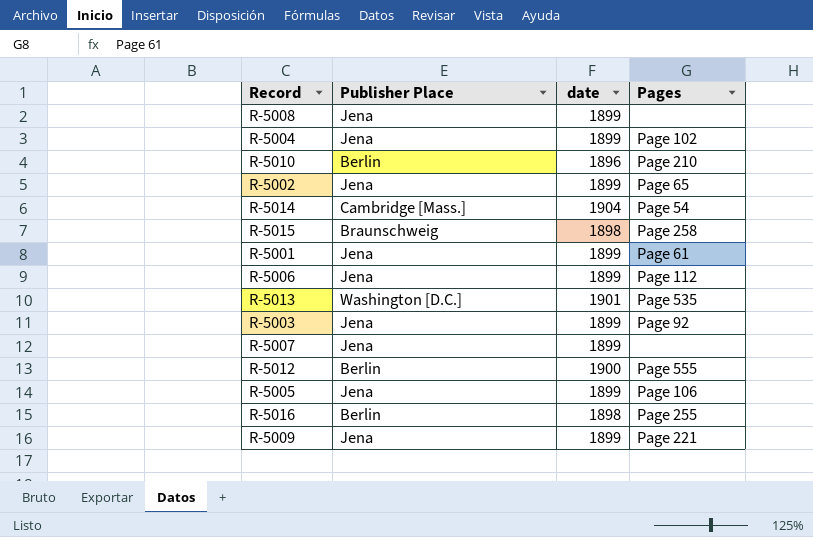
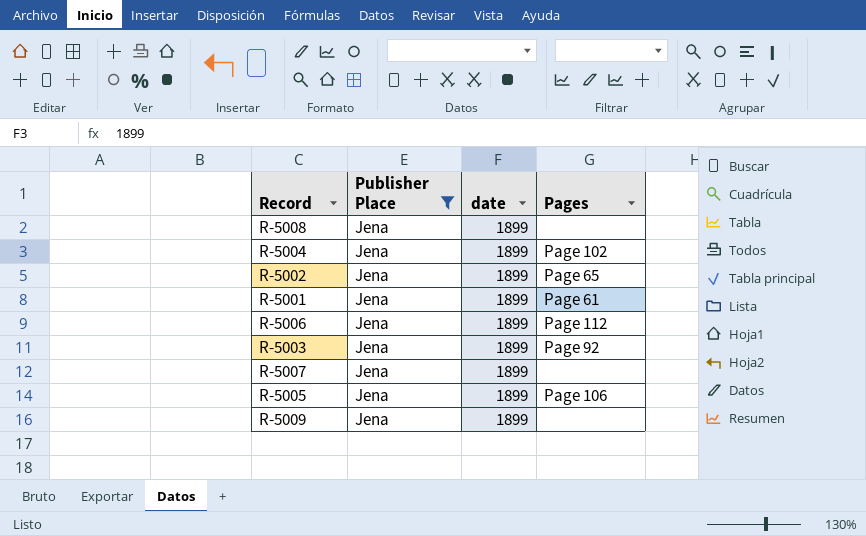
filter: none -> Publisher Place = Jena
R-5009 | Pages: Page 221 -> none

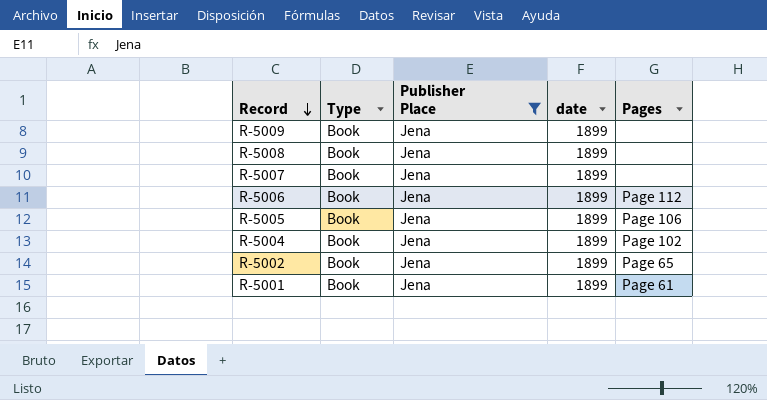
row order: none -> Record descending
column Type | position: none -> 2
row R-5003: Jena | 1899 | Page 92 -> none

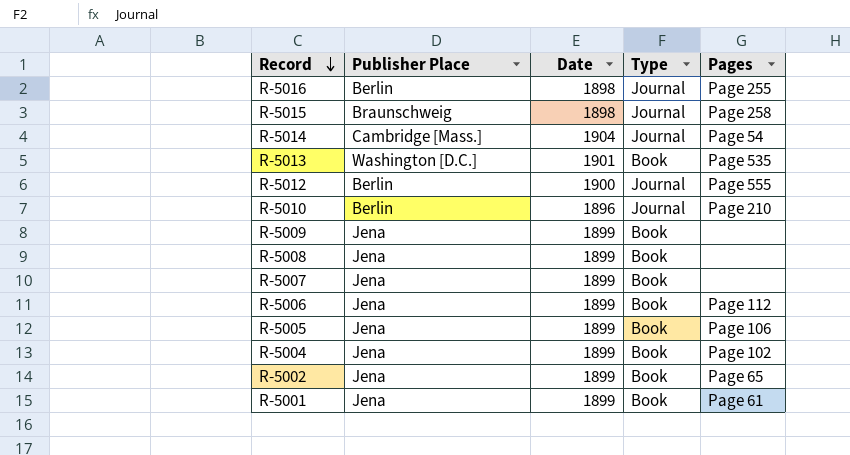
filter: Publisher Place = Jena -> none
column name: date -> Date
column Type | position: 2 -> 4

